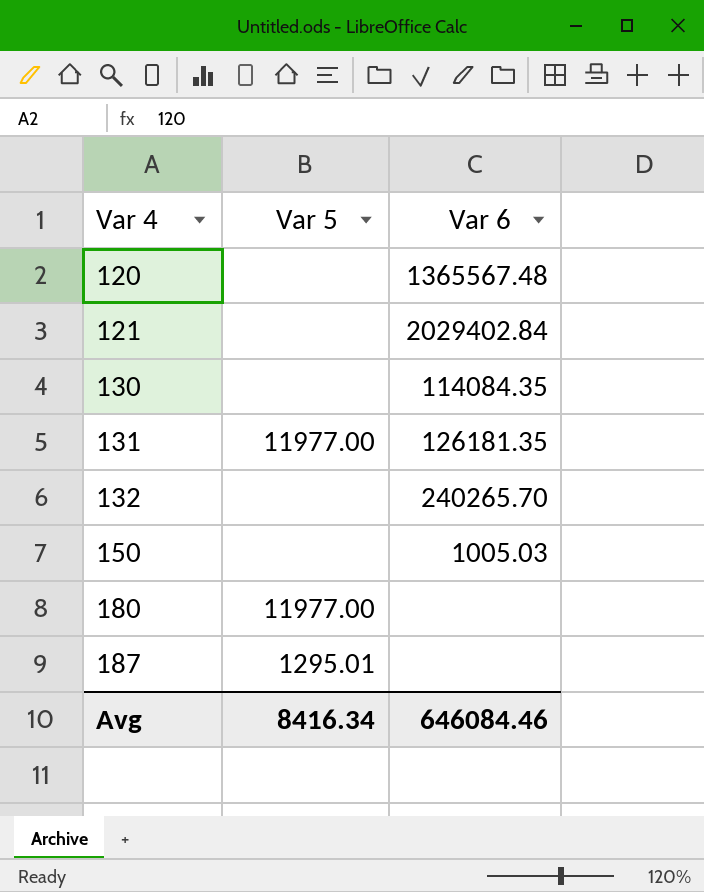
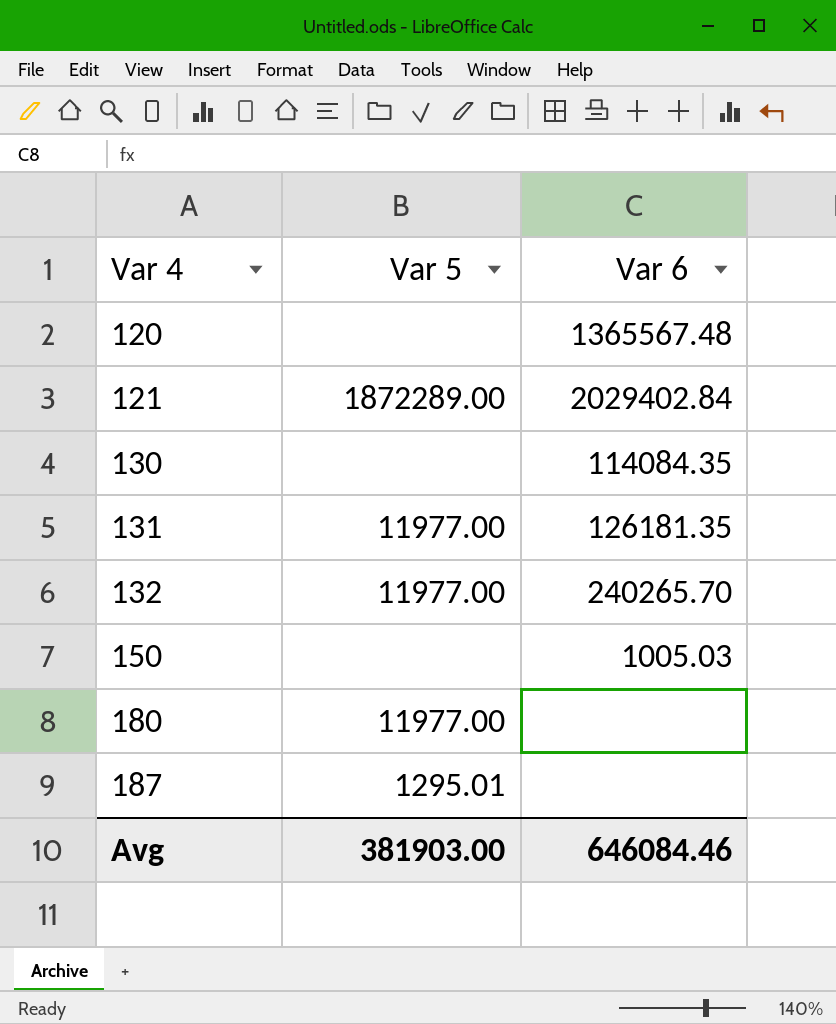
121 | Var 5: none -> 1872289.00
132 | Var 5: none -> 11977.00
Avg | Var 5: 8416.34 -> 381903.00

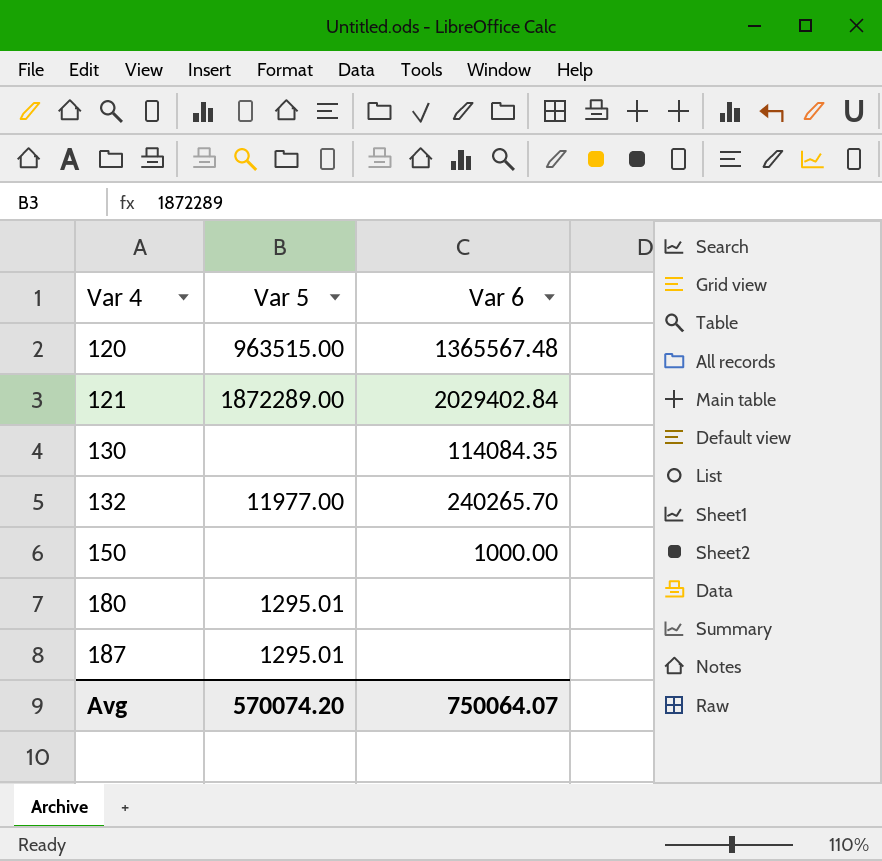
row 131: 11977.00 | 126181.35 -> none
120 | Var 5: none -> 963515.00
150 | Var 6: 1005.03 -> 1000.00
180 | Var 5: 11977.00 -> 1295.01
Avg | Var 5: 381903.00 -> 570074.20
Avg | Var 6: 646084.46 -> 750064.07

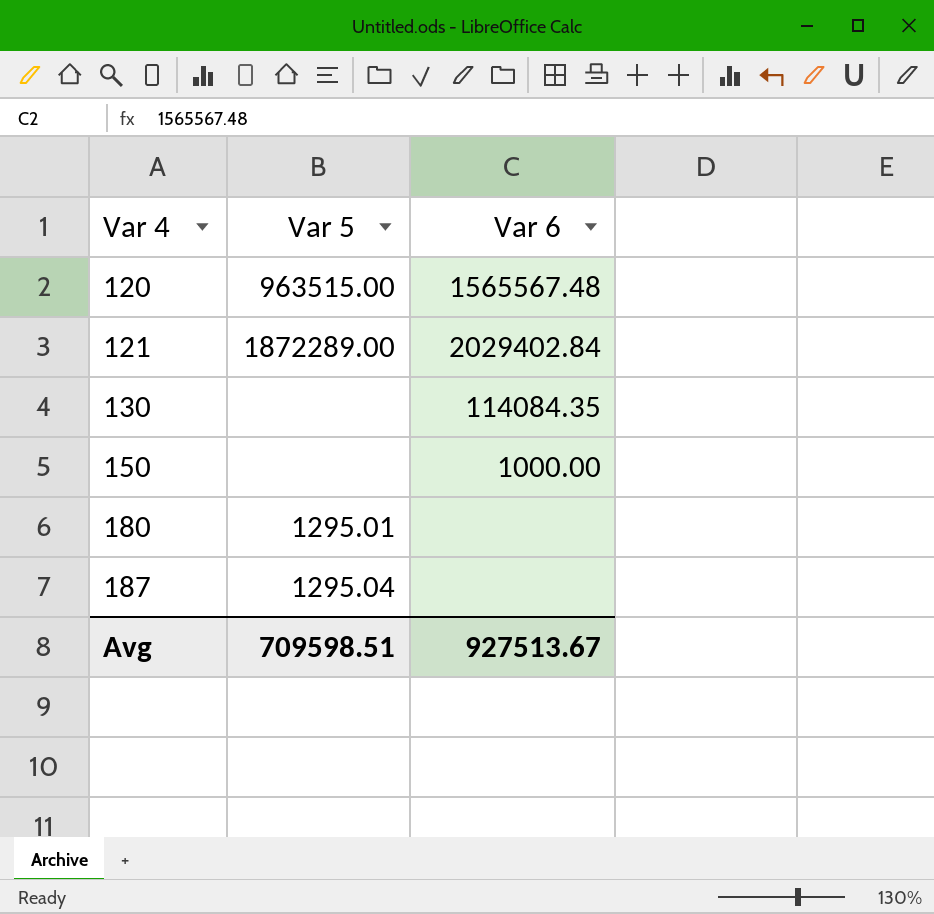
row 132: 11977.00 | 240265.70 -> none
120 | Var 6: 1365567.48 -> 1565567.48
187 | Var 5: 1295.01 -> 1295.04
Avg | Var 5: 570074.20 -> 709598.51
Avg | Var 6: 750064.07 -> 927513.67

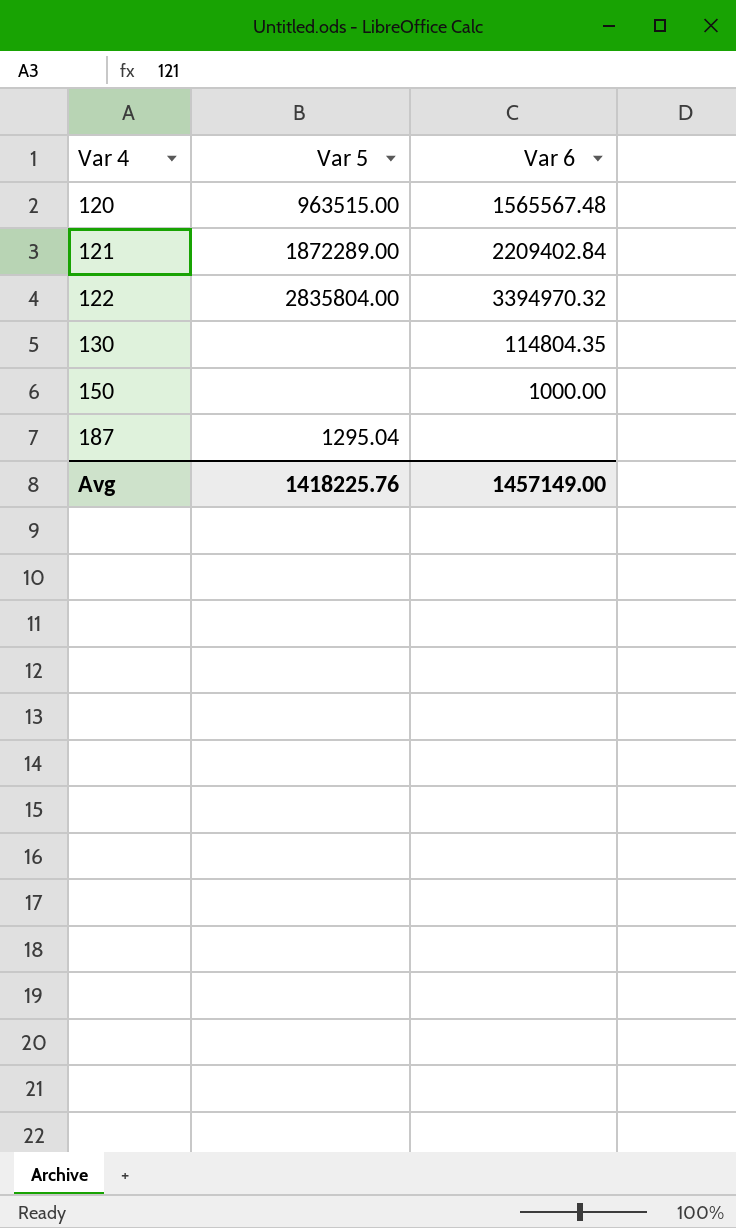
row 180: 1295.01 | none -> none
121 | Var 6: 2029402.84 -> 2209402.84
row 122: none -> 2835804.00 | 3394970.32
130 | Var 6: 114084.35 -> 114804.35
Avg | Var 5: 709598.51 -> 1418225.76
Avg | Var 6: 927513.67 -> 1457149.00

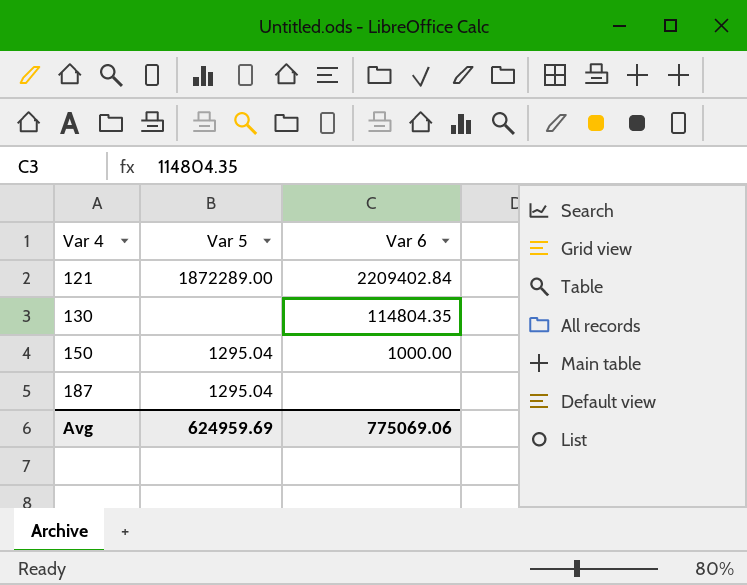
row 120: 963515.00 | 1565567.48 -> none
row 122: 2835804.00 | 3394970.32 -> none
150 | Var 5: none -> 1295.04
Avg | Var 5: 1418225.76 -> 624959.69
Avg | Var 6: 1457149.00 -> 775069.06

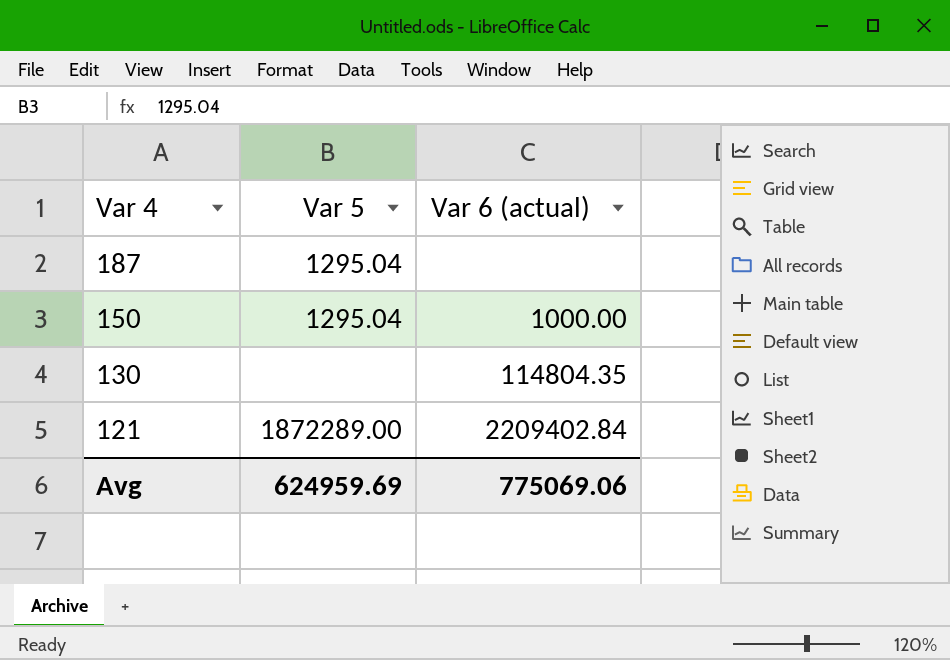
row order: Var 4 ascending -> Var 4 descending
column name: Var 6 -> Var 6 (actual)

